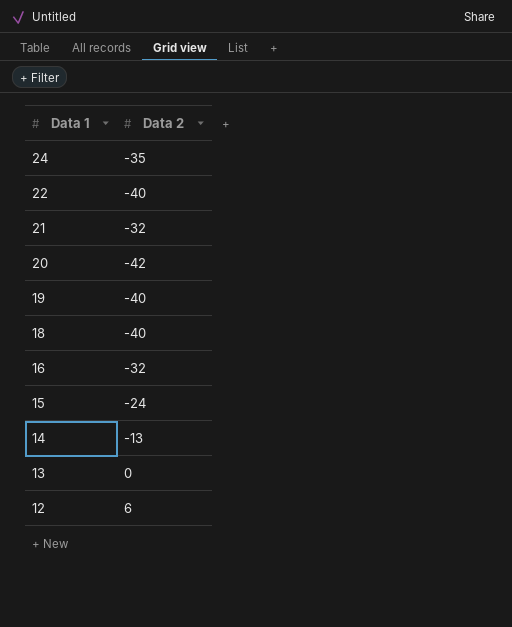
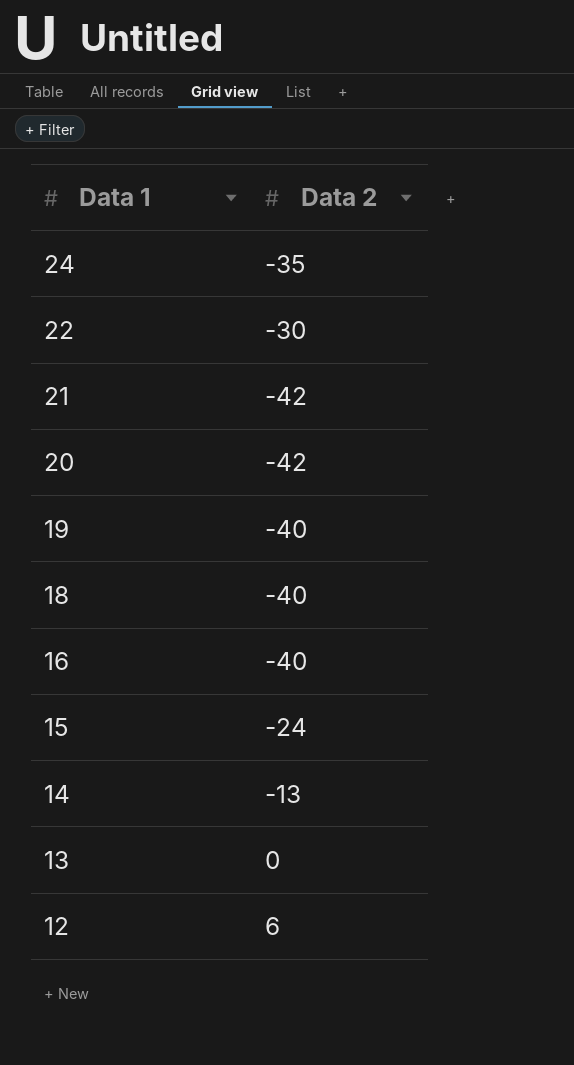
22 | Data 2: -40 -> -30
21 | Data 2: -32 -> -42
16 | Data 2: -32 -> -40

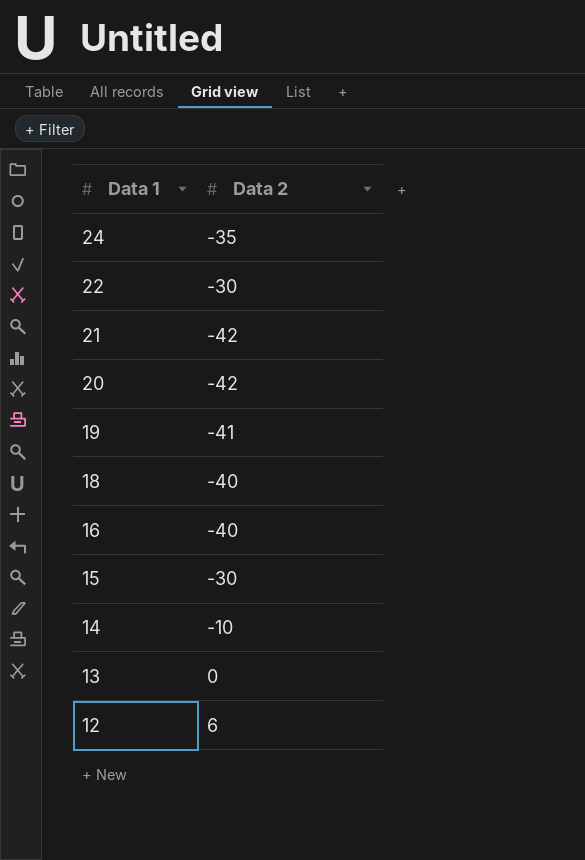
19 | Data 2: -40 -> -41
15 | Data 2: -24 -> -30
14 | Data 2: -13 -> -10

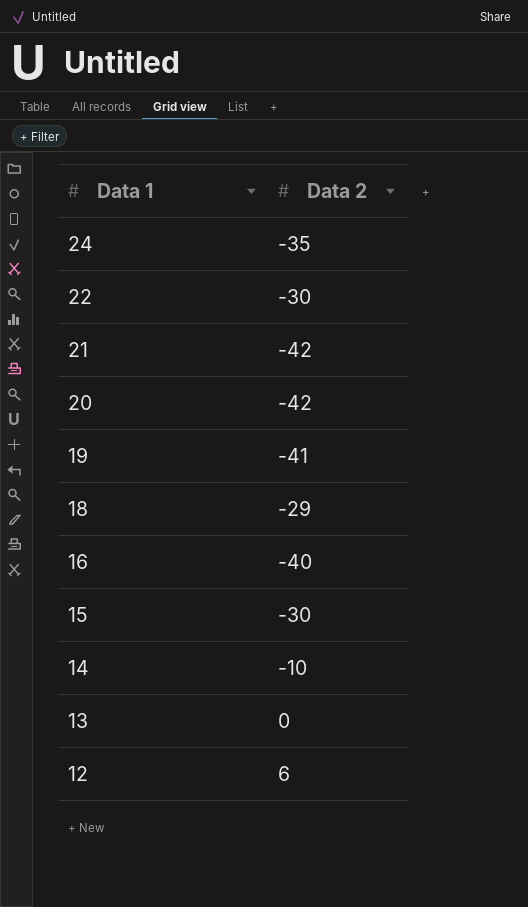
18 | Data 2: -40 -> -29

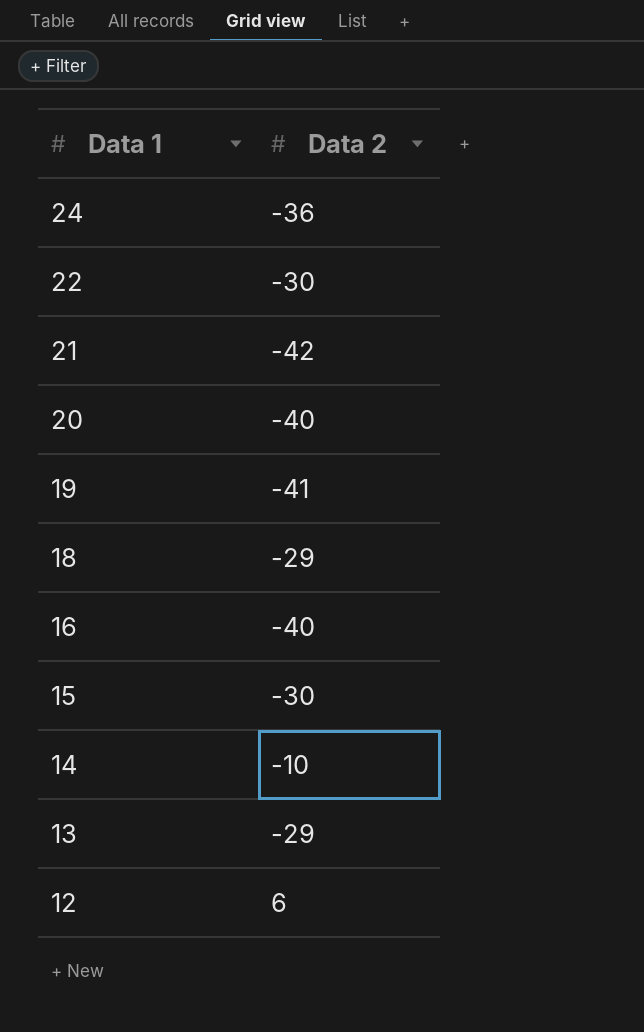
24 | Data 2: -35 -> -36
20 | Data 2: -42 -> -40
13 | Data 2: 0 -> -29

